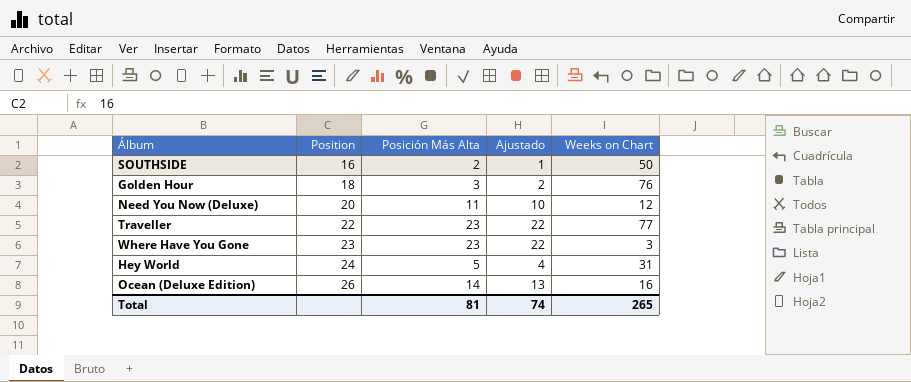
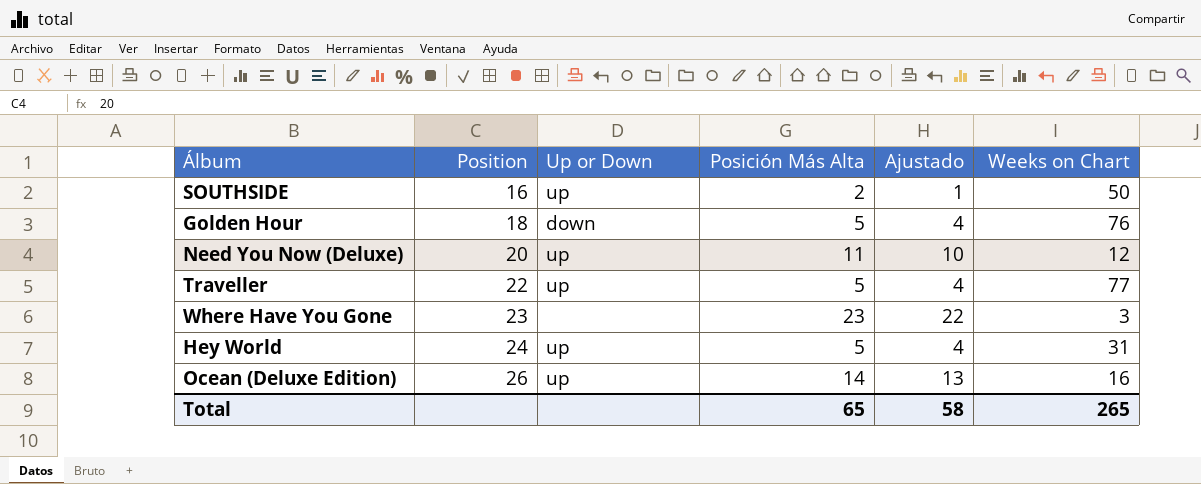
column Up or Down | position: none -> 3
Golden Hour | Posición Más Alta: 3 -> 5
Golden Hour | Ajustado: 2 -> 4
Traveller | Posición Más Alta: 23 -> 5
Traveller | Ajustado: 22 -> 4
Total | Posición Más Alta: 81 -> 65
Total | Ajustado: 74 -> 58

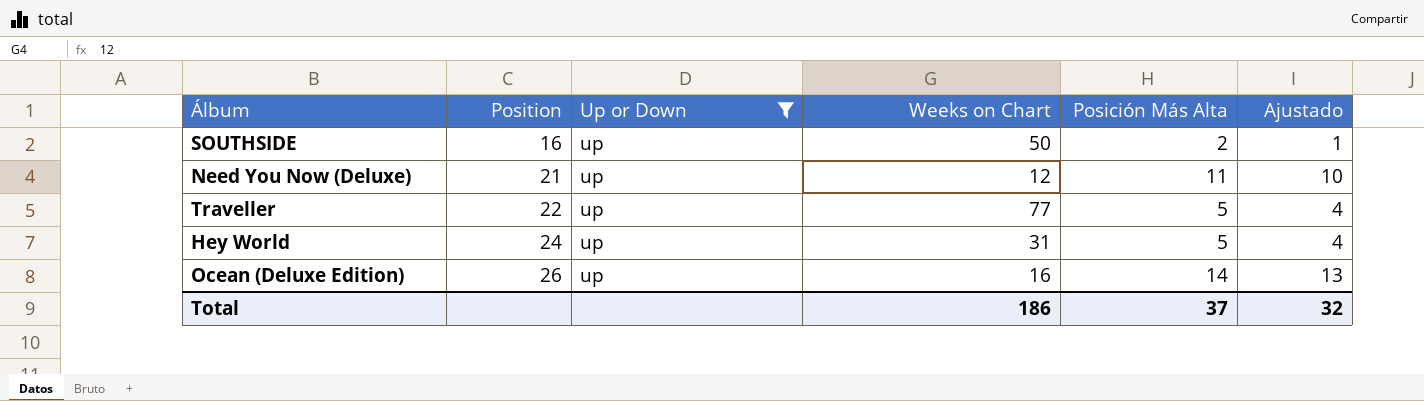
filter: none -> Up or Down = up
column Weeks on Chart | position: 6 -> 4
Need You Now (Deluxe) | Position: 20 -> 21
Total | Weeks on Chart: 265 -> 186
Total | Posición Más Alta: 65 -> 37
Total | Ajustado: 58 -> 32

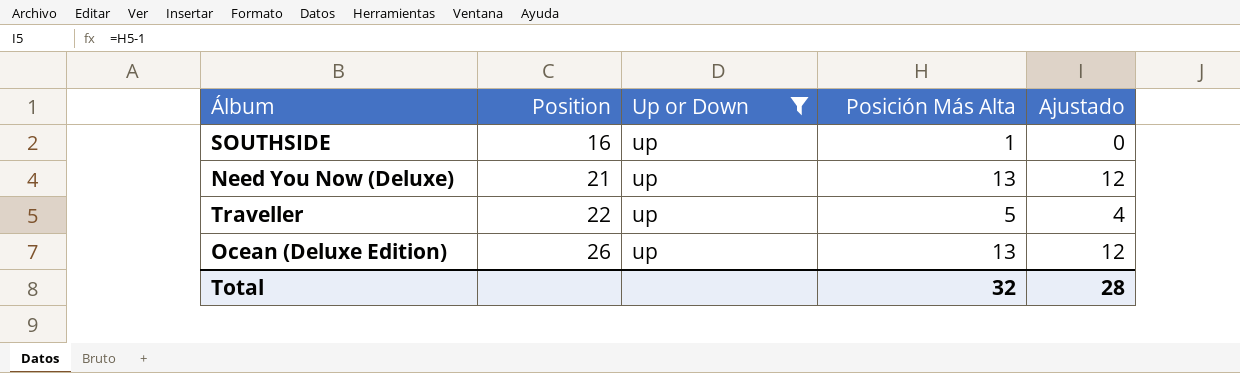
column Weeks on Chart | position: 4 -> none
row Hey World: 24 | up | 31 | 5 | 4 -> none
SOUTHSIDE | Posición Más Alta: 2 -> 1
SOUTHSIDE | Ajustado: 1 -> 0
Need You Now (Deluxe) | Posición Más Alta: 11 -> 13
Need You Now (Deluxe) | Ajustado: 10 -> 12
Ocean (Deluxe Edition) | Posición Más Alta: 14 -> 13
Ocean (Deluxe Edition) | Ajustado: 13 -> 12
Total | Posición Más Alta: 37 -> 32
Total | Ajustado: 32 -> 28

